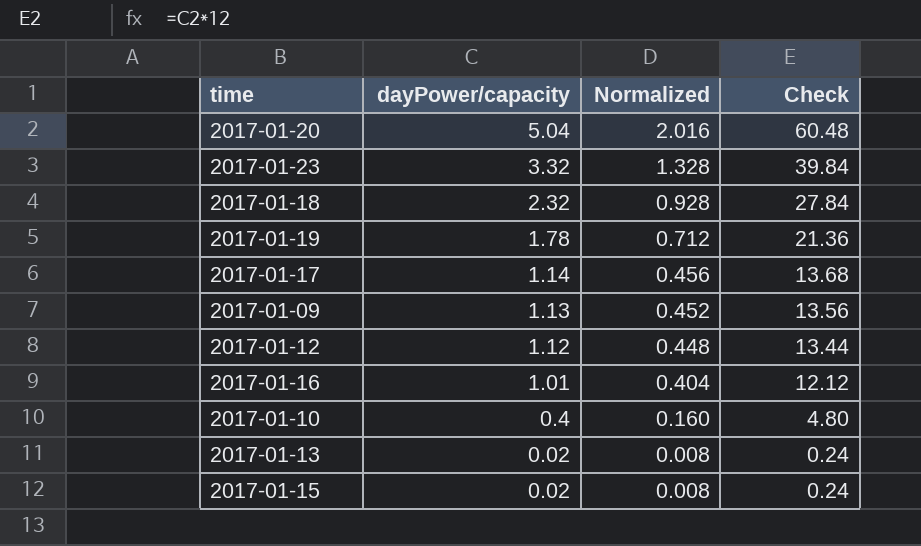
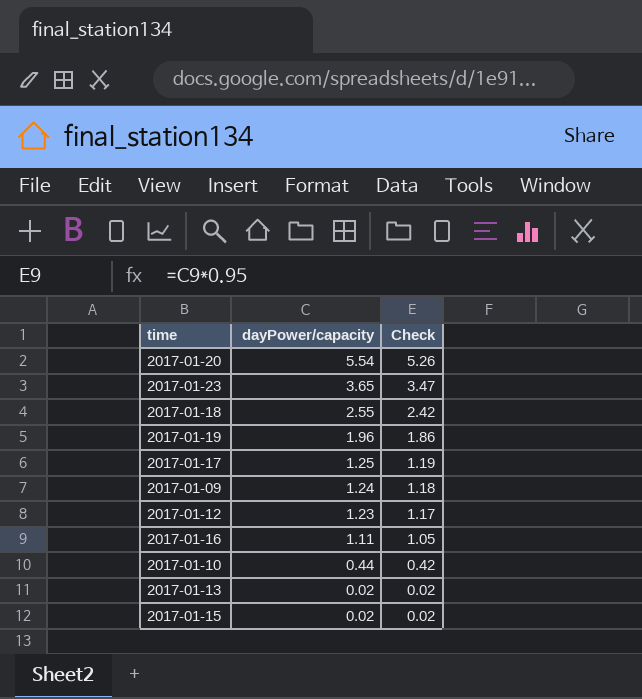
column Normalized | formula: [dayPower/capacity] * 0.4 -> none
column Check | formula: [dayPower/capacity] * 12 -> [dayPower/capacity] * 0.95
2017-01-20 | dayPower/capacity: 5.04 -> 5.54
2017-01-23 | dayPower/capacity: 3.32 -> 3.65
2017-01-18 | dayPower/capacity: 2.32 -> 2.55
2017-01-19 | dayPower/capacity: 1.78 -> 1.96
2017-01-17 | dayPower/capacity: 1.14 -> 1.25
2017-01-09 | dayPower/capacity: 1.13 -> 1.24
2017-01-12 | dayPower/capacity: 1.12 -> 1.23
2017-01-16 | dayPower/capacity: 1.01 -> 1.11
2017-01-10 | dayPower/capacity: 0.4 -> 0.44

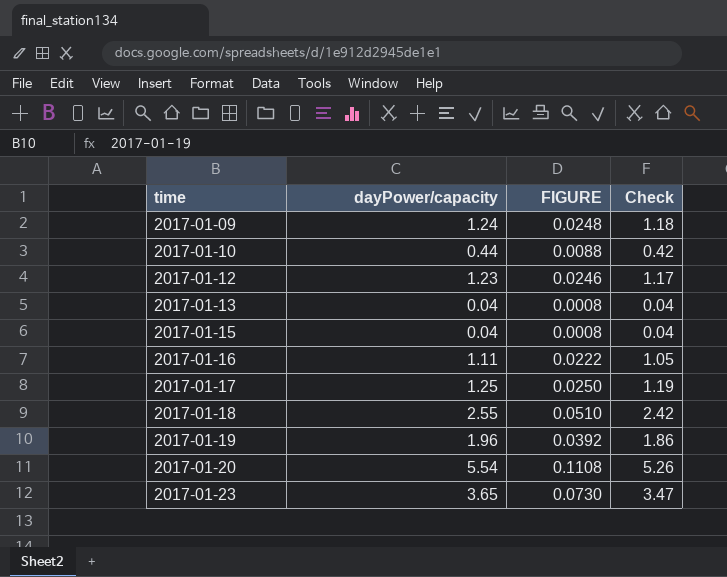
row order: dayPower/capacity descending -> time ascending
column FIGURE | formula: none -> [dayPower/capacity] * 0.02
2017-01-13 | dayPower/capacity: 0.02 -> 0.04
2017-01-13 | Check: 0.02 -> 0.04
2017-01-15 | dayPower/capacity: 0.02 -> 0.04
2017-01-15 | Check: 0.02 -> 0.04

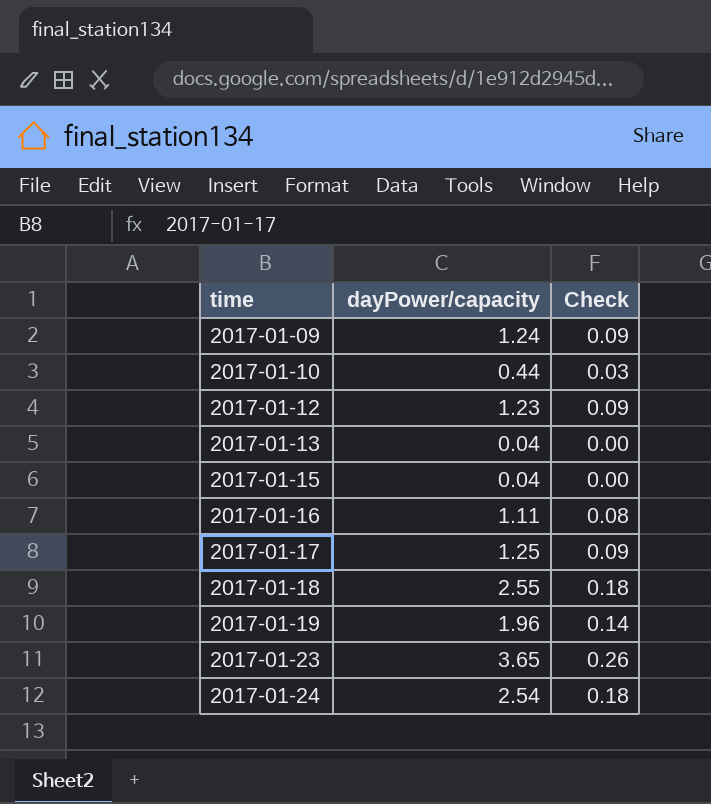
column FIGURE | formula: [dayPower/capacity] * 0.02 -> none
column Check | formula: [dayPower/capacity] * 0.95 -> [dayPower/capacity] * 0.07
row 2017-01-20: 5.54 | 0.1108 | 5.26 -> none
row 2017-01-24: none -> 2.54 | 0.18

